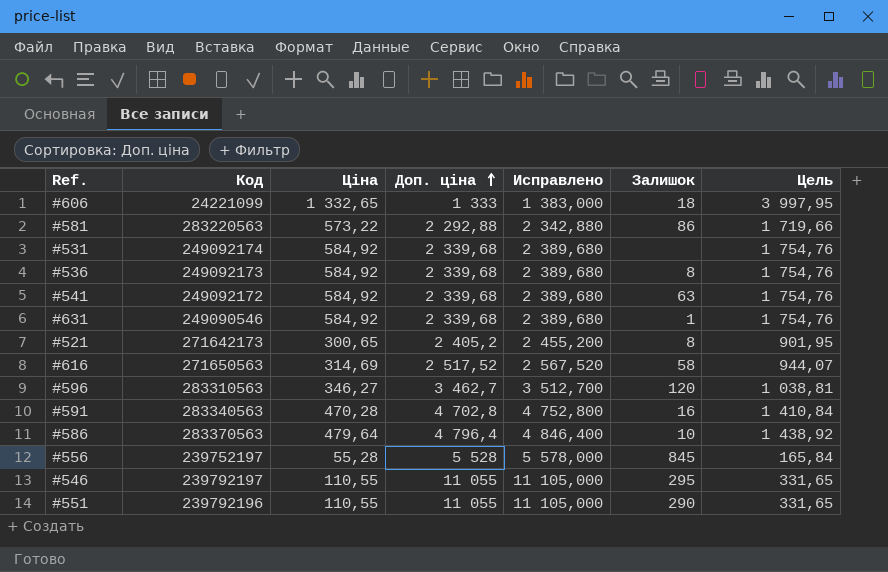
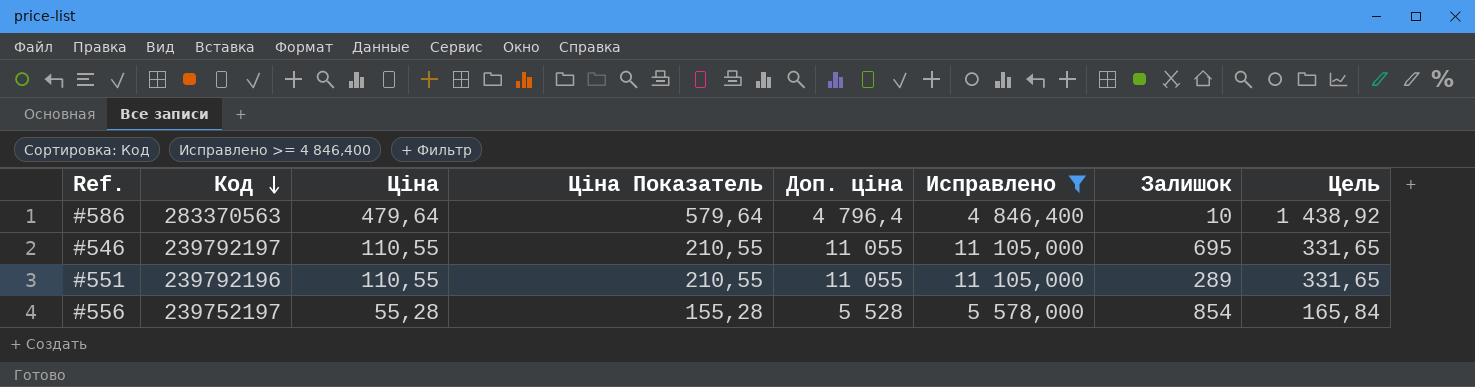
filter: none -> Исправлено >= 4 846,400
row order: Доп. ціна ascending -> Код descending
column Ціна Показатель | formula: none -> [Ціна] + 100
#546 | Залишок: 295 -> 695
#551 | Залишок: 290 -> 289
#556 | Залишок: 845 -> 854

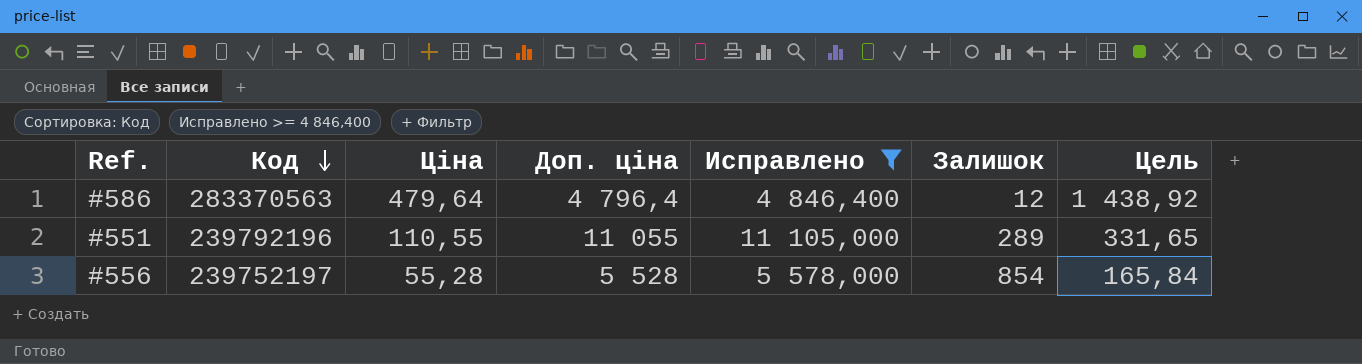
column Ціна Показатель | formula: [Ціна] + 100 -> none
row #546: 239792197 | 110,55 | 210,55 | 11 055 | 11 105,000 | 695 | 331,65 -> none
#586 | Залишок: 10 -> 12

